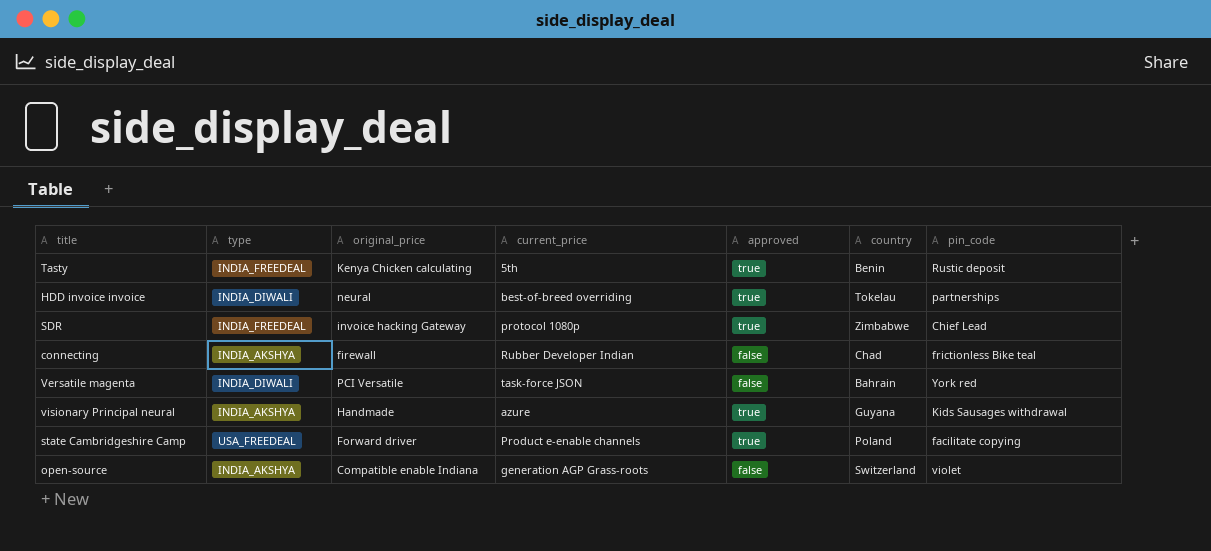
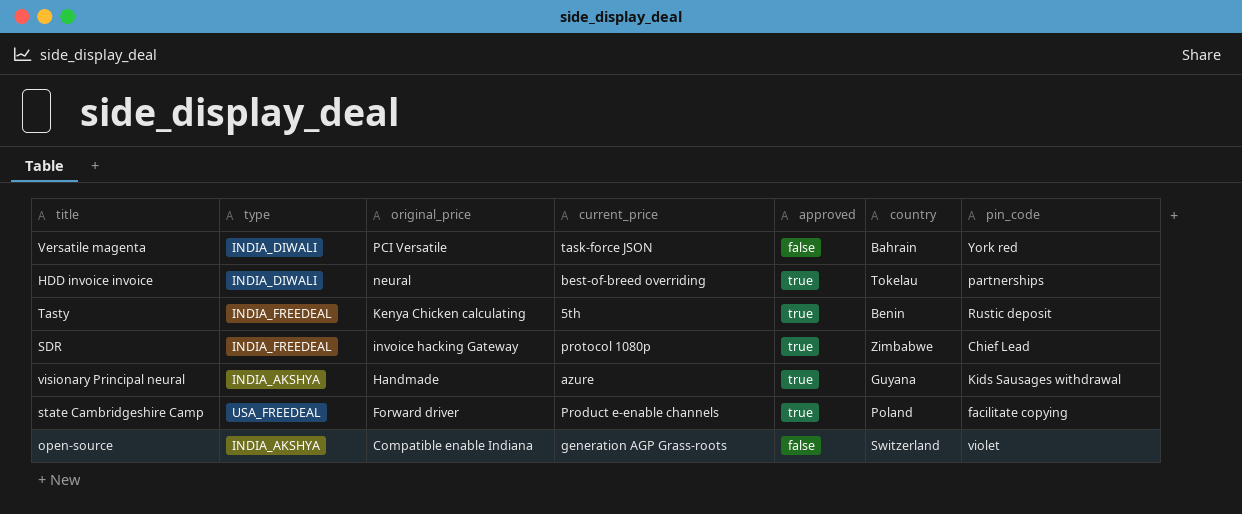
row order: none -> original_price descending
row connecting: INDIA_AKSHYA | firewall | Rubber Developer Indian | false | Chad | frictionless Bike teal -> none

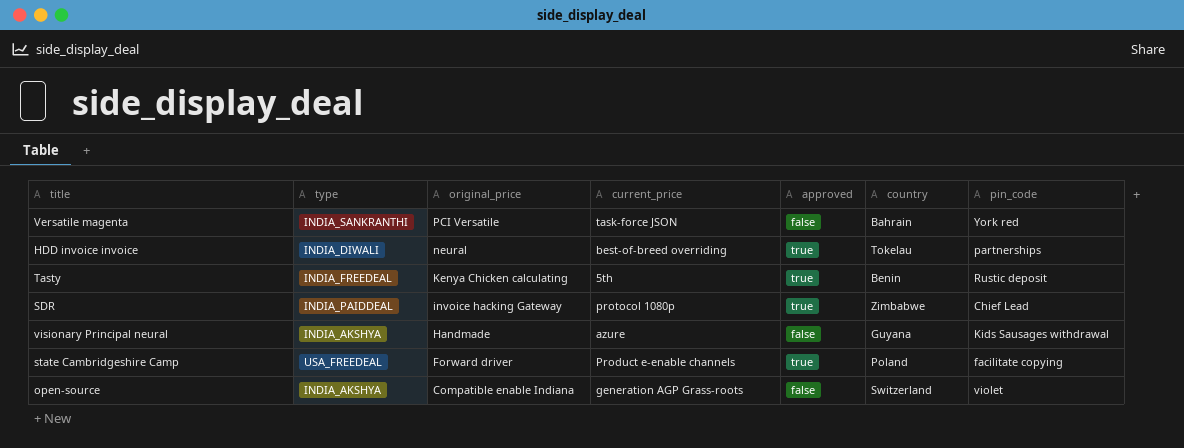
Versatile magenta | type: INDIA_DIWALI -> INDIA_SANKRANTHI
SDR | type: INDIA_FREEDEAL -> INDIA_PAIDDEAL
visionary Principal neural | approved: true -> false

